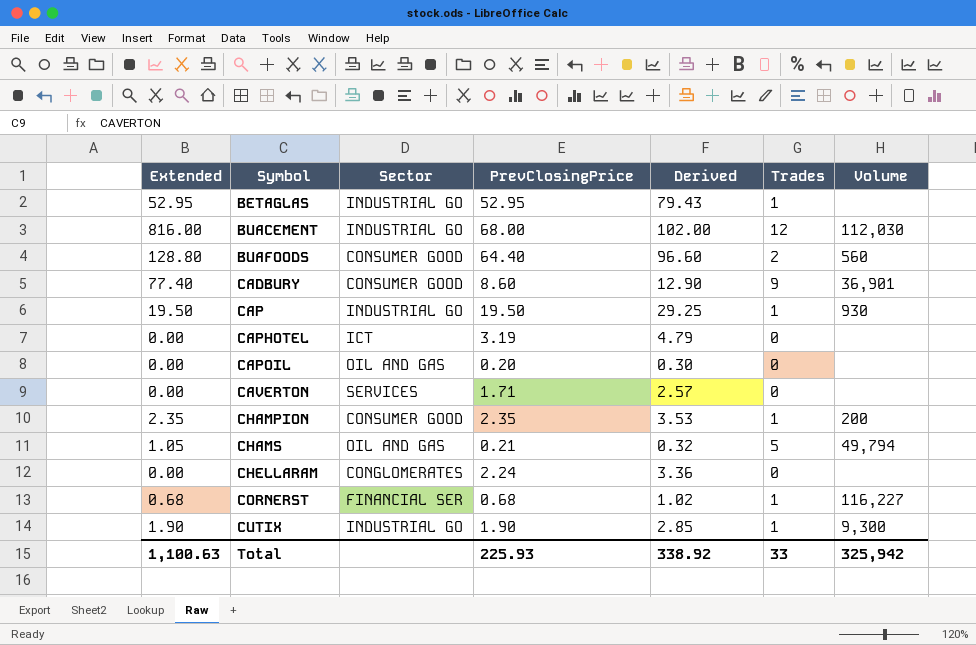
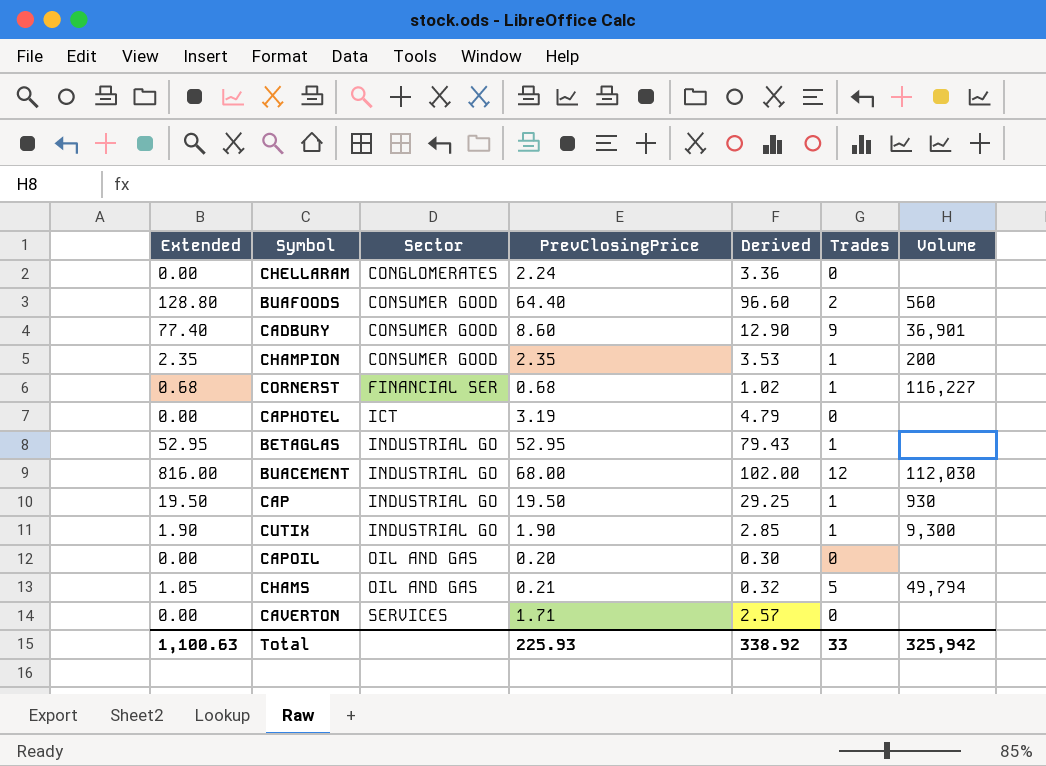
row order: Symbol ascending -> Sector ascending

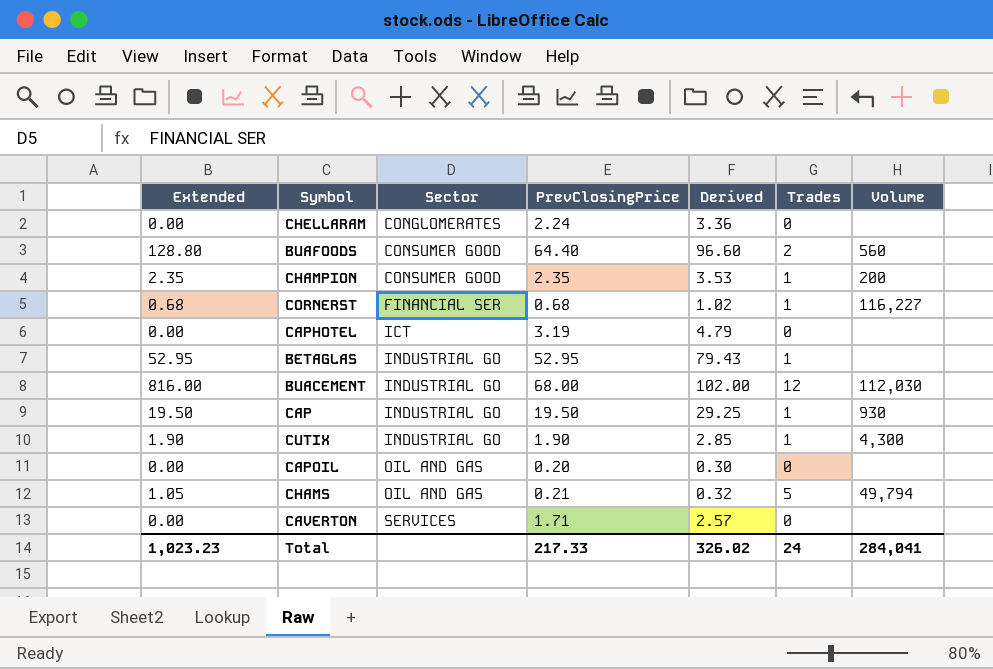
row CADBURY: 77.40 | CONSUMER GOOD | 8.60 | 12.90 | 9 | 36,901 -> none
CUTIX | Volume: 9,300 -> 4,300
Total | Extended: 1,100.63 -> 1,023.23
Total | PrevClosingPrice: 225.93 -> 217.33
Total | Derived: 338.92 -> 326.02
Total | Trades: 33 -> 24
Total | Volume: 325,942 -> 284,041

